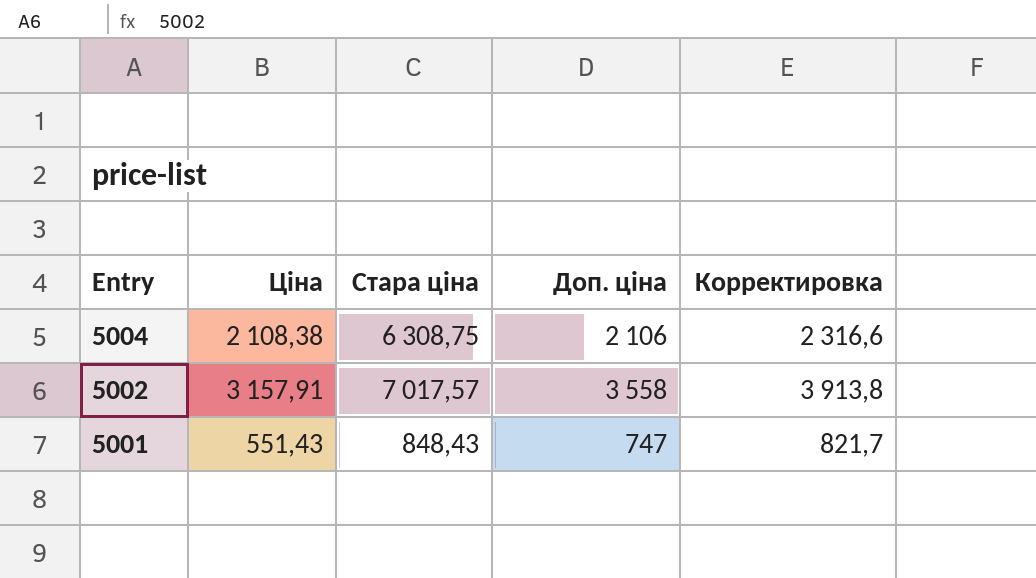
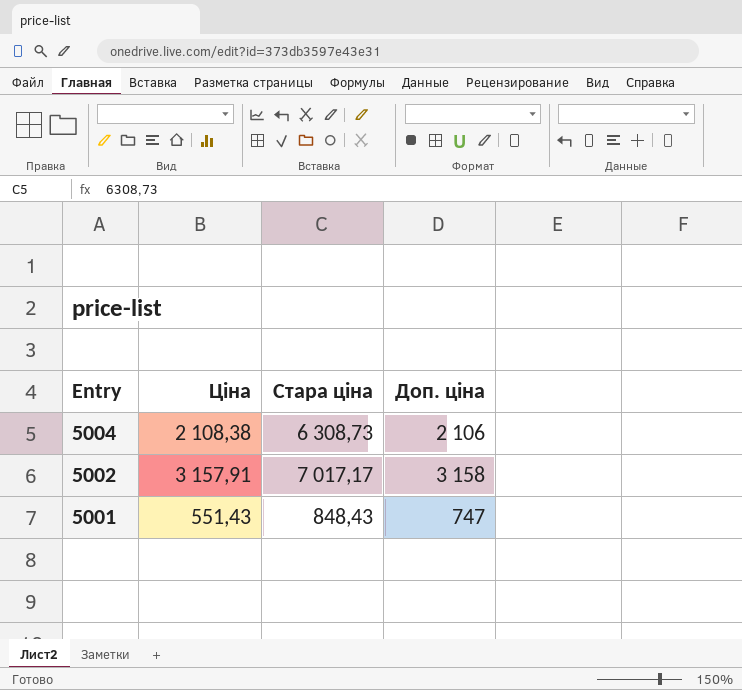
column Корректировка | formula: [Доп. ціна] * 1,1 -> none
5004 | Стара ціна: 6 308,75 -> 6 308,73
5002 | Стара ціна: 7 017,57 -> 7 017,17
5002 | Доп. ціна: 3 558 -> 3 158

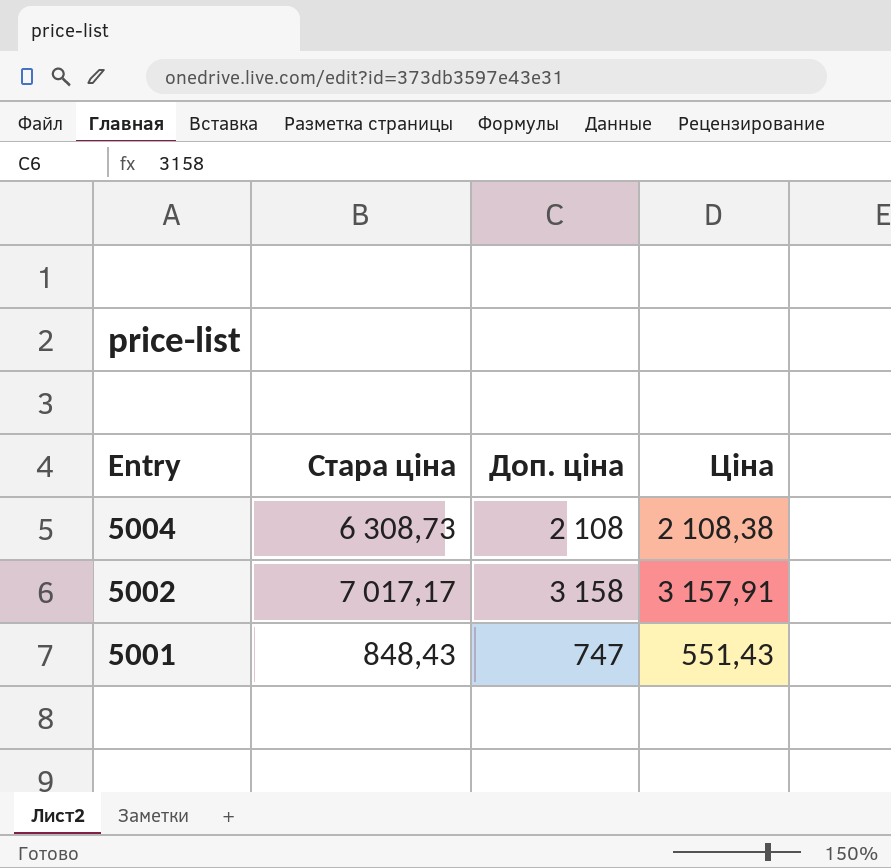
column Ціна | position: 2 -> 4
5004 | Доп. ціна: 2 106 -> 2 108

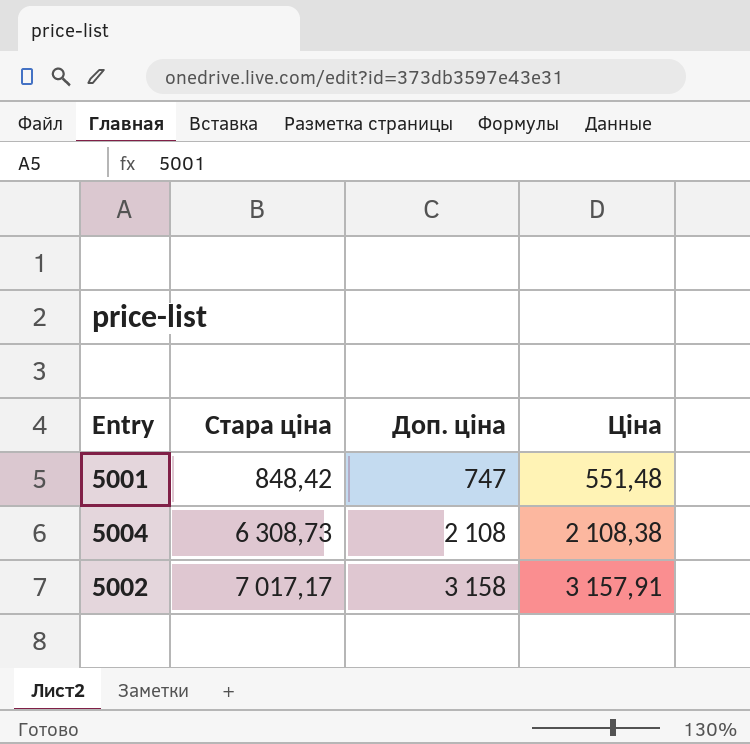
row order: Entry descending -> Стара ціна ascending
5001 | Стара ціна: 848,43 -> 848,42
5001 | Ціна: 551,43 -> 551,48

